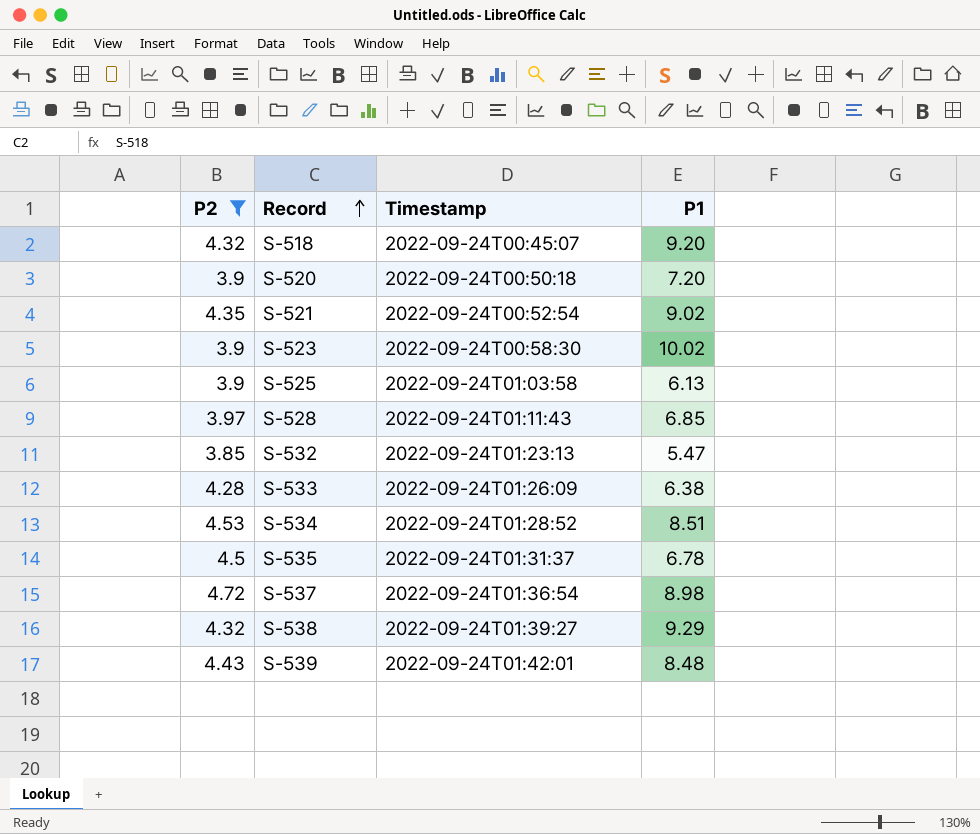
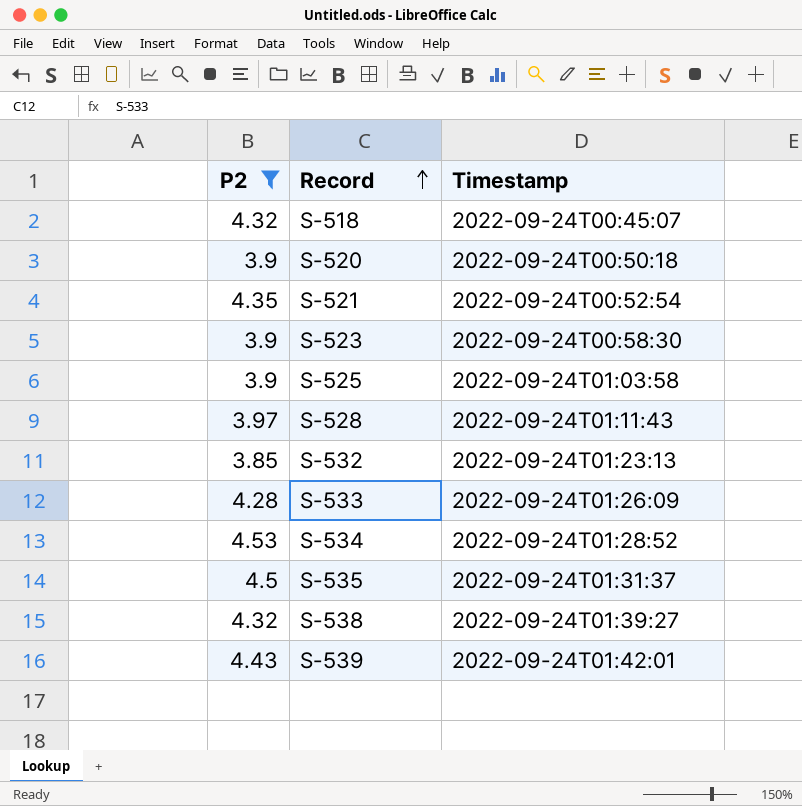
column P1 | position: 4 -> none
row S-537: 4.72 | 2022-09-24T01:36:54 | 8.98 -> none

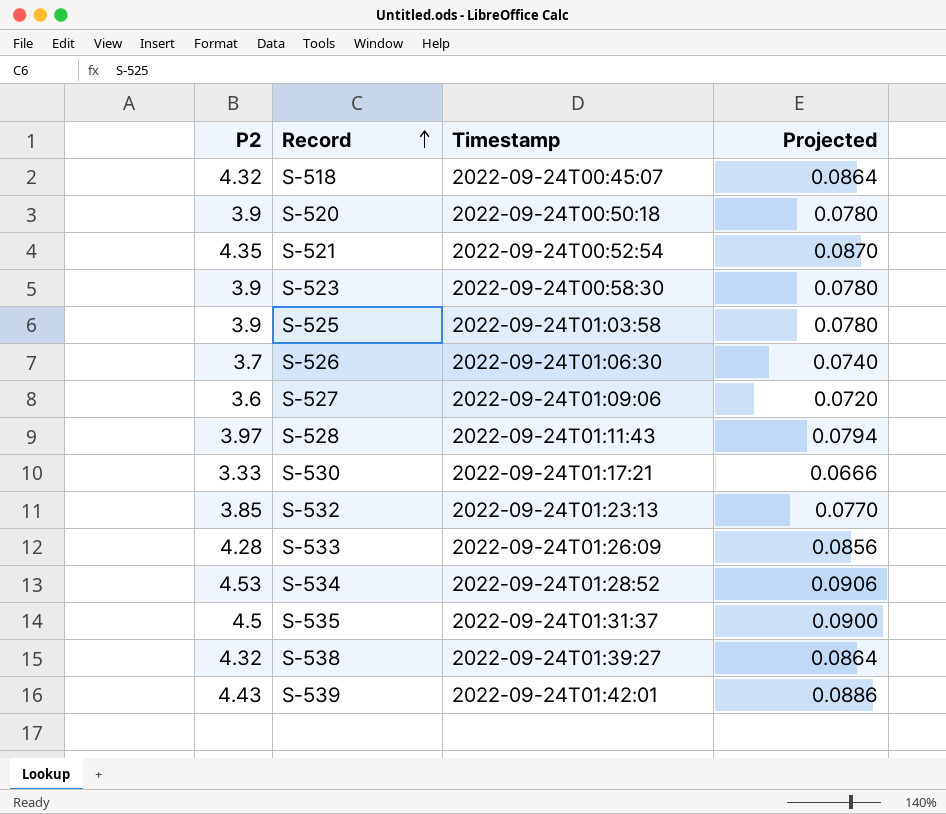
filter: P2 >= 3.85 -> none
column Projected | formula: none -> [P2] * 0.02

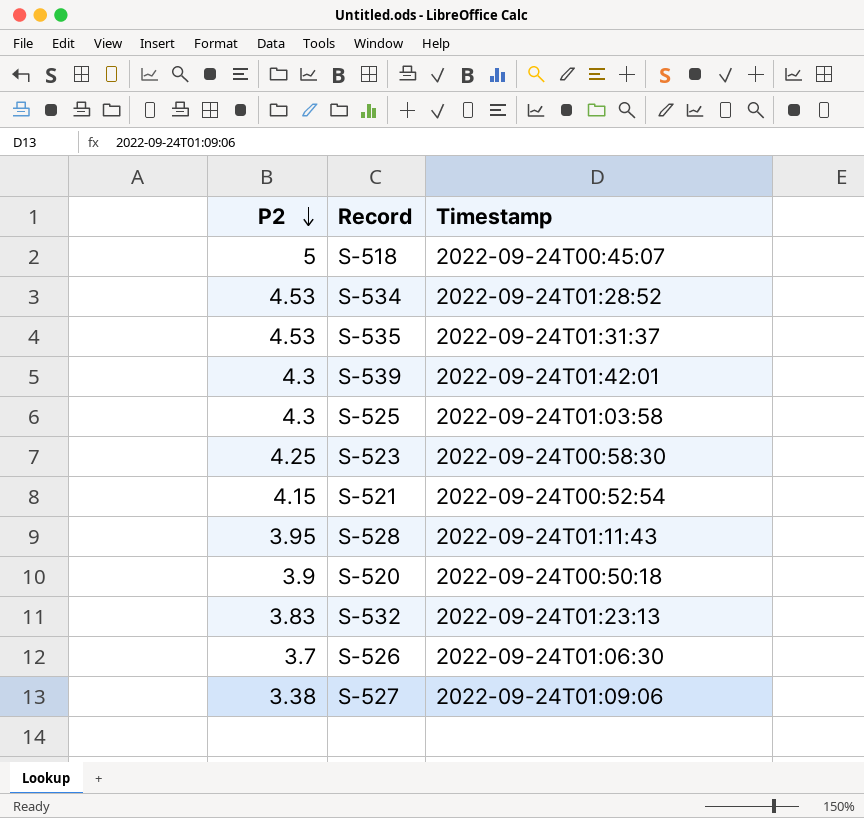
row order: Record ascending -> P2 descending
column Projected | formula: [P2] * 0.02 -> none
row S-530: 3.33 | 2022-09-24T01:17:21 | 0.0666 -> none
row S-533: 4.28 | 2022-09-24T01:26:09 | 0.0856 -> none
row S-538: 4.32 | 2022-09-24T01:39:27 | 0.0864 -> none
S-518 | P2: 4.32 -> 5
S-535 | P2: 4.5 -> 4.53
S-539 | P2: 4.43 -> 4.3
S-525 | P2: 3.9 -> 4.3
S-523 | P2: 3.9 -> 4.25
S-521 | P2: 4.35 -> 4.15
S-528 | P2: 3.97 -> 3.95
S-532 | P2: 3.85 -> 3.83
S-527 | P2: 3.6 -> 3.38

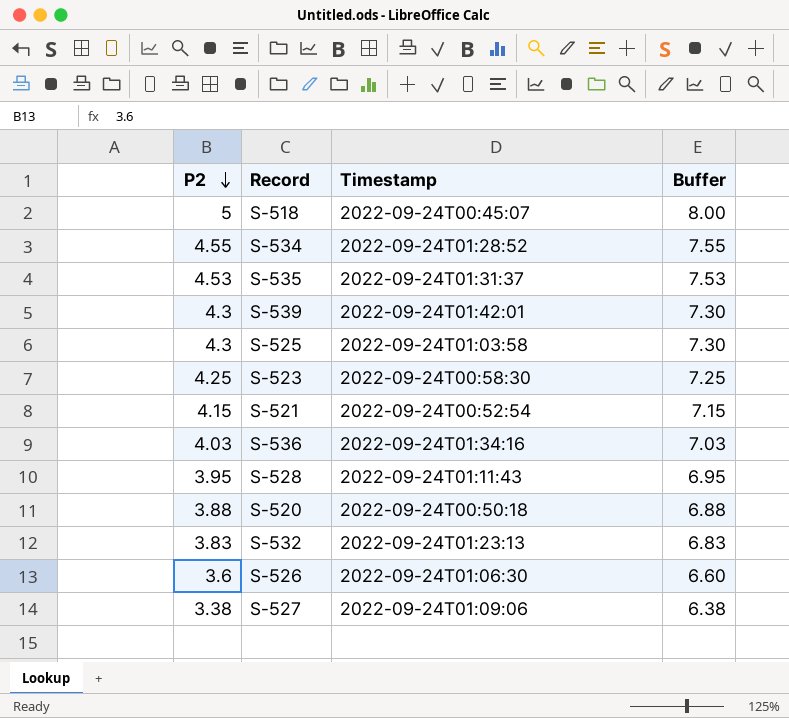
column Buffer | formula: none -> [P2] + 3
S-534 | P2: 4.53 -> 4.55
row S-536: none -> 4.03 | 2022-09-24T01:34:16 | 7.03
S-520 | P2: 3.9 -> 3.88
S-526 | P2: 3.7 -> 3.6

